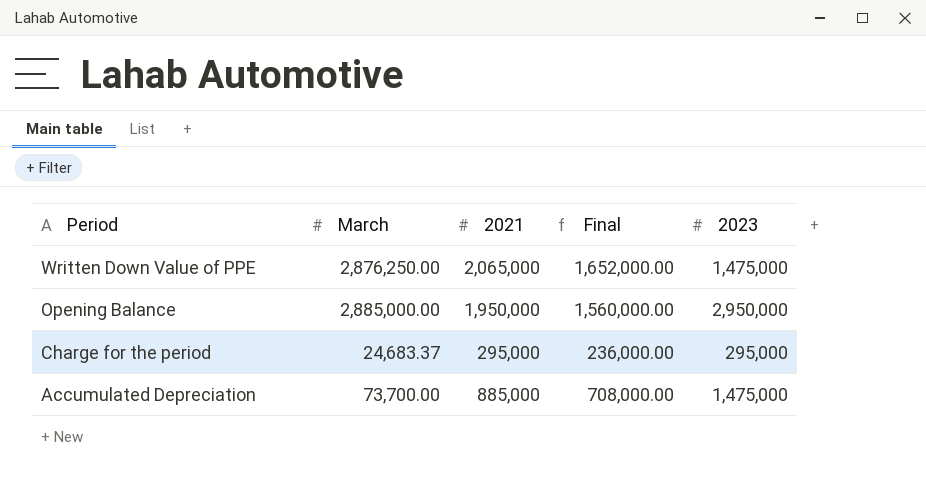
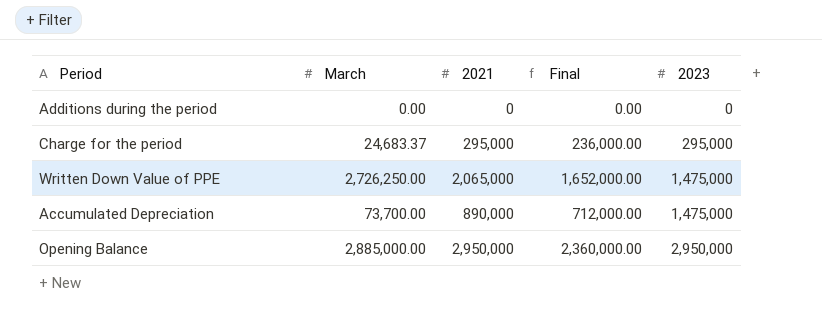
row order: Period descending -> 2023 ascending
row Additions during the period: none -> 0.00 | 0 | 0.00 | 0
Written Down Value of PPE | March: 2,876,250.00 -> 2,726,250.00
Accumulated Depreciation | 2021: 885,000 -> 890,000
Accumulated Depreciation | Final: 708,000.00 -> 712,000.00
Opening Balance | 2021: 1,950,000 -> 2,950,000
Opening Balance | Final: 1,560,000.00 -> 2,360,000.00

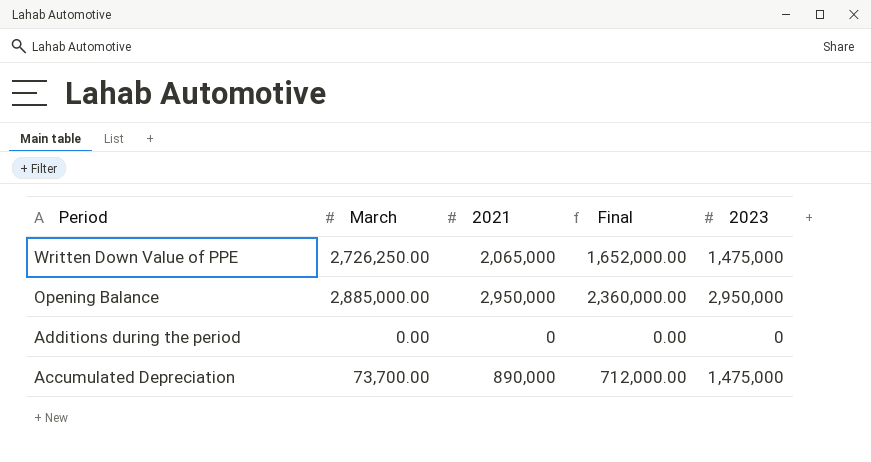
row order: 2023 ascending -> Period descending
row Charge for the period: 24,683.37 | 295,000 | 236,000.00 | 295,000 -> none

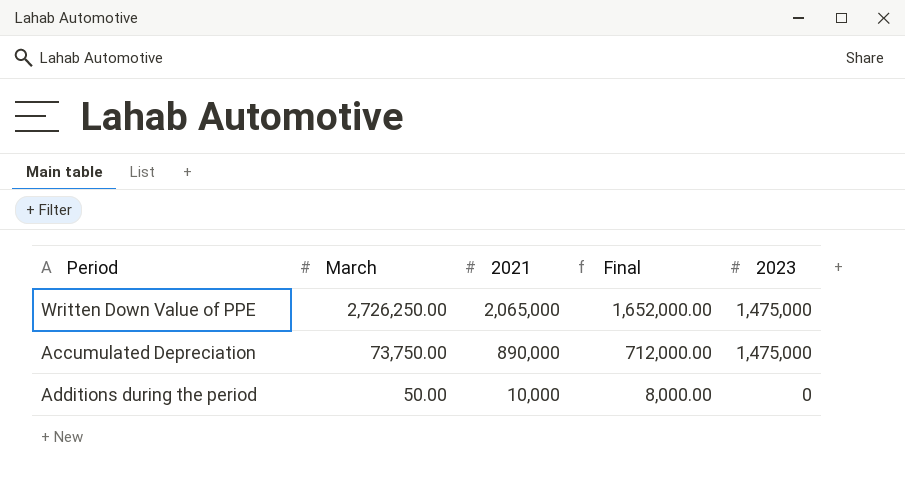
row order: Period descending -> March descending
row Opening Balance: 2,885,000.00 | 2,950,000 | 2,360,000.00 | 2,950,000 -> none
Accumulated Depreciation | March: 73,700.00 -> 73,750.00
Additions during the period | March: 0.00 -> 50.00
Additions during the period | 2021: 0 -> 10,000
Additions during the period | Final: 0.00 -> 8,000.00

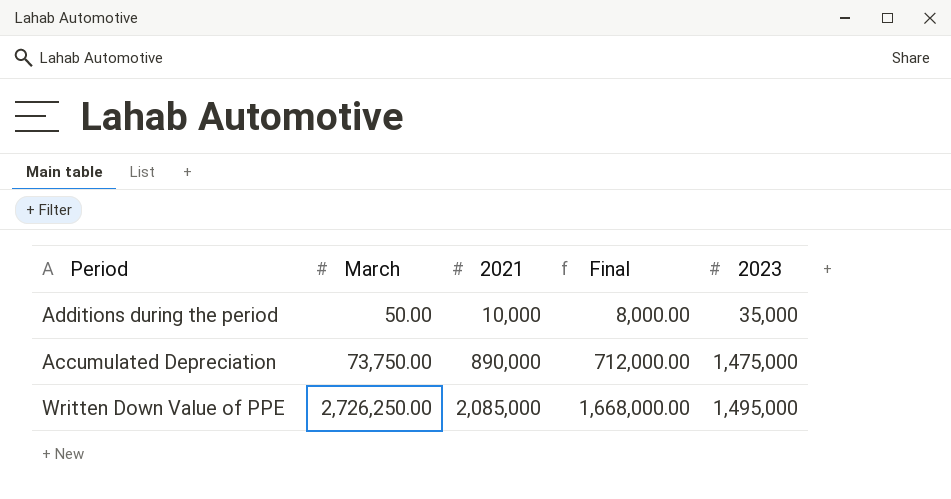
row order: March descending -> March ascending
Additions during the period | 2023: 0 -> 35,000
Written Down Value of PPE | 2021: 2,065,000 -> 2,085,000
Written Down Value of PPE | Final: 1,652,000.00 -> 1,668,000.00
Written Down Value of PPE | 2023: 1,475,000 -> 1,495,000

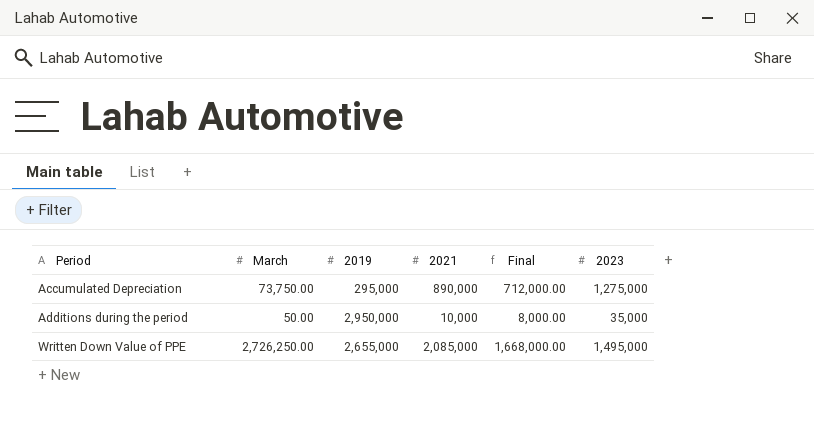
row order: March ascending -> Period ascending
column 2019 | position: none -> 3
Accumulated Depreciation | 2023: 1,475,000 -> 1,275,000

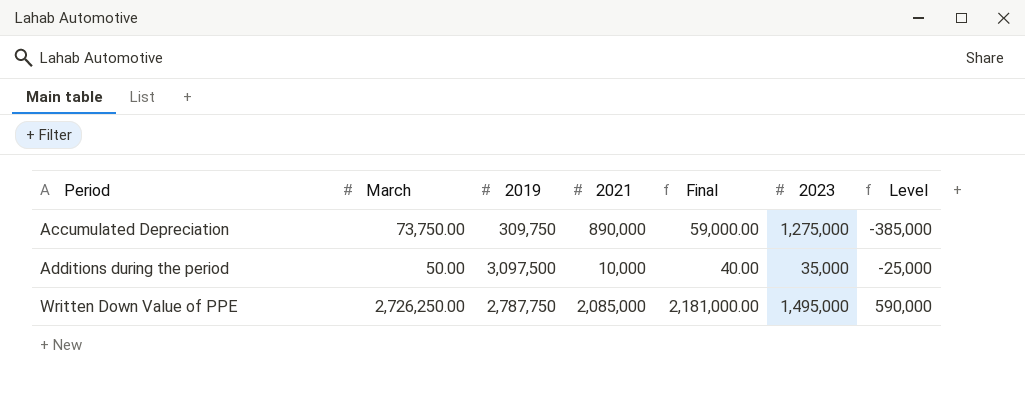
column Final | formula: [2021] * 0.8 -> [March] * 0.8
column Level | formula: none -> [2021] - [2023]
Accumulated Depreciation | 2019: 295,000 -> 309,750
Additions during the period | 2019: 2,950,000 -> 3,097,500
Written Down Value of PPE | 2019: 2,655,000 -> 2,787,750

